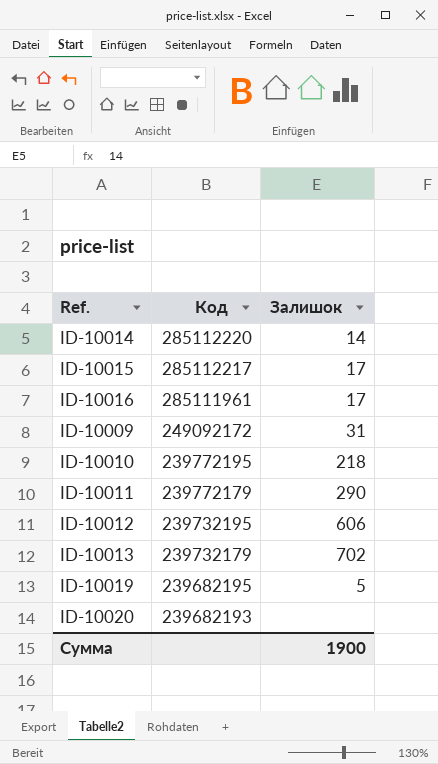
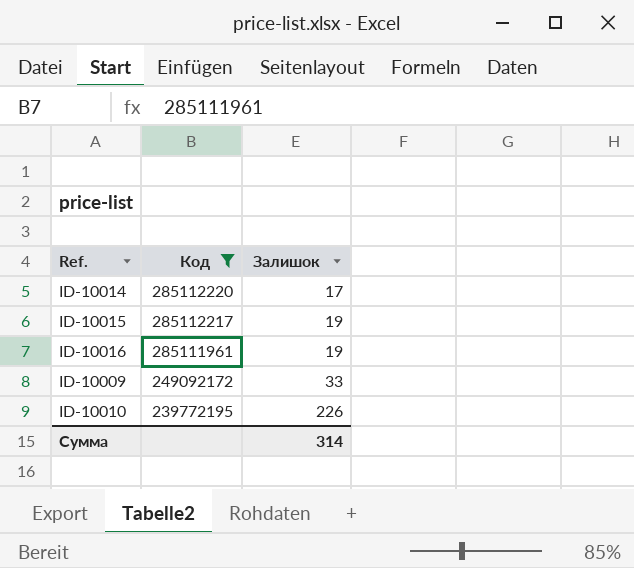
filter: none -> Код >= 239772195
ID-10014 | Залишок: 14 -> 17
ID-10015 | Залишок: 17 -> 19
ID-10016 | Залишок: 17 -> 19
ID-10009 | Залишок: 31 -> 33
ID-10010 | Залишок: 218 -> 226
Сумма | Залишок: 1900 -> 314

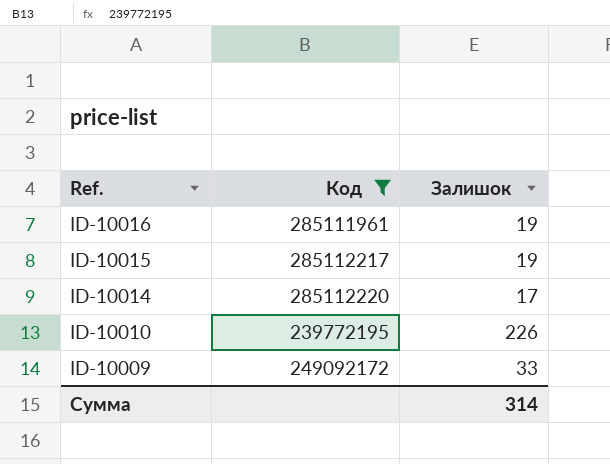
row order: Код descending -> Ref. descending

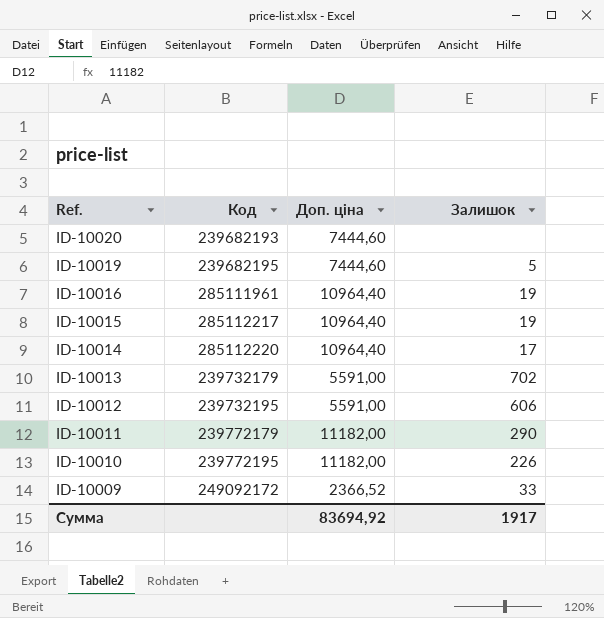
filter: Код >= 239772195 -> none
column Доп. ціна | position: none -> 3
Сумма | Залишок: 314 -> 1917

